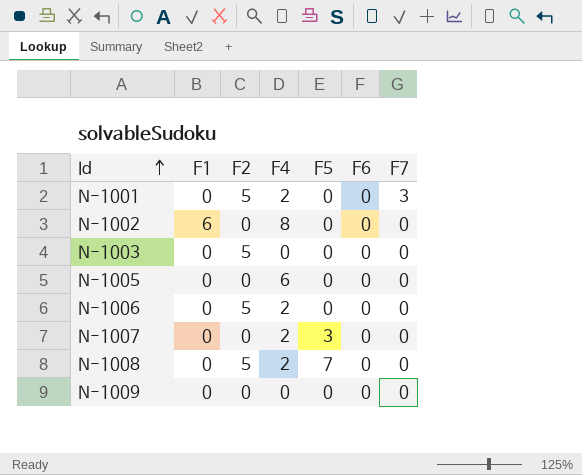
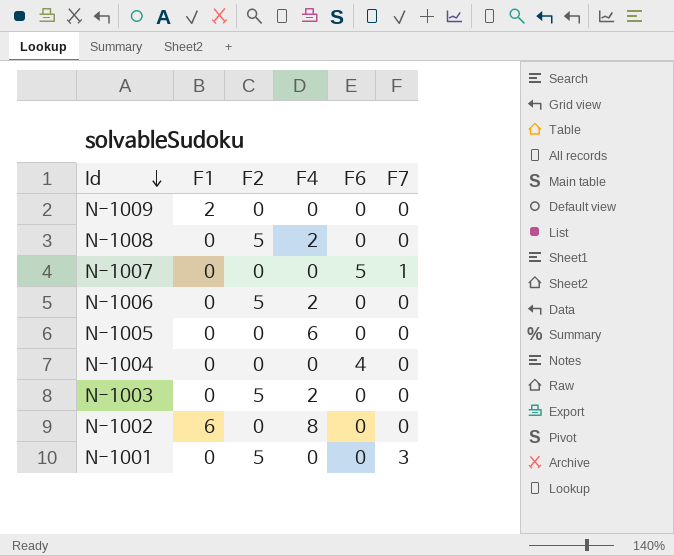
row order: Id ascending -> Id descending
column F5 | position: 5 -> none
N-1009 | F1: 0 -> 2
N-1007 | F4: 2 -> 0
N-1007 | F6: 0 -> 5
N-1007 | F7: 0 -> 1
row N-1004: none -> 0 | 0 | 0 | 4 | 0
N-1003 | F4: 0 -> 2
N-1001 | F4: 2 -> 0

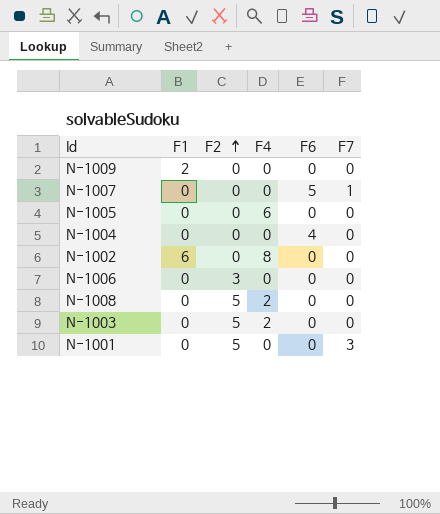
row order: Id descending -> F2 ascending
N-1006 | F2: 5 -> 3
N-1006 | F4: 2 -> 0

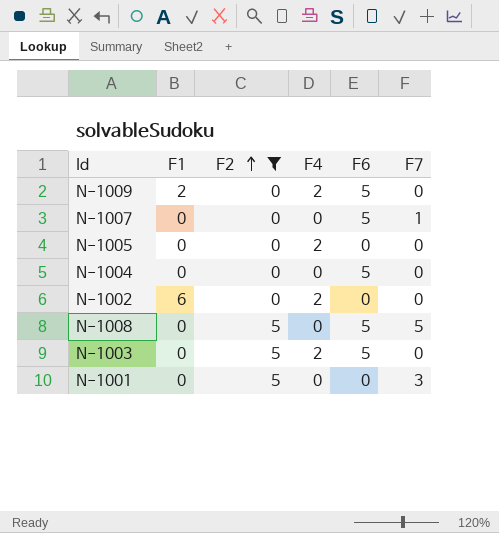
filter: none -> F2 != 3
N-1009 | F4: 0 -> 2
N-1009 | F6: 0 -> 5
N-1005 | F4: 6 -> 2
N-1004 | F6: 4 -> 5
N-1002 | F4: 8 -> 2
N-1008 | F4: 2 -> 0
N-1008 | F6: 0 -> 5
N-1008 | F7: 0 -> 5
N-1003 | F6: 0 -> 5

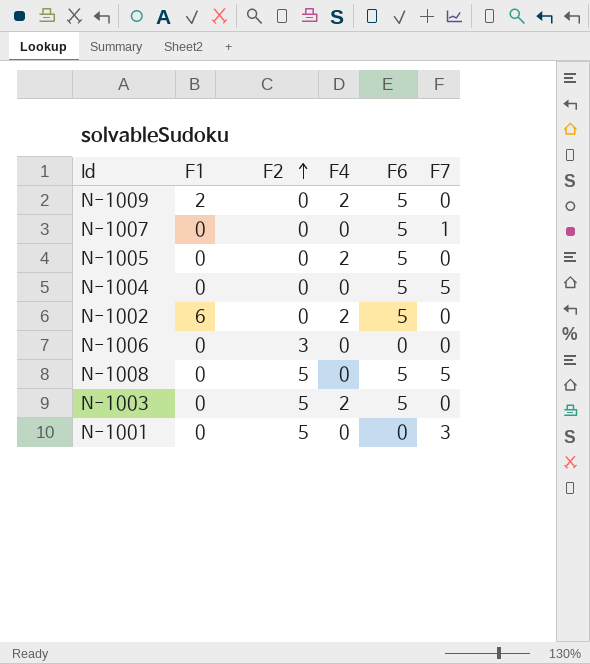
filter: F2 != 3 -> none
N-1005 | F6: 0 -> 5
N-1004 | F7: 0 -> 5
N-1002 | F6: 0 -> 5

